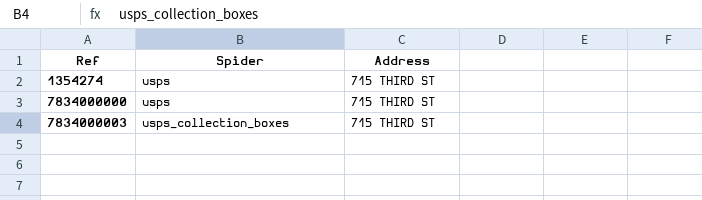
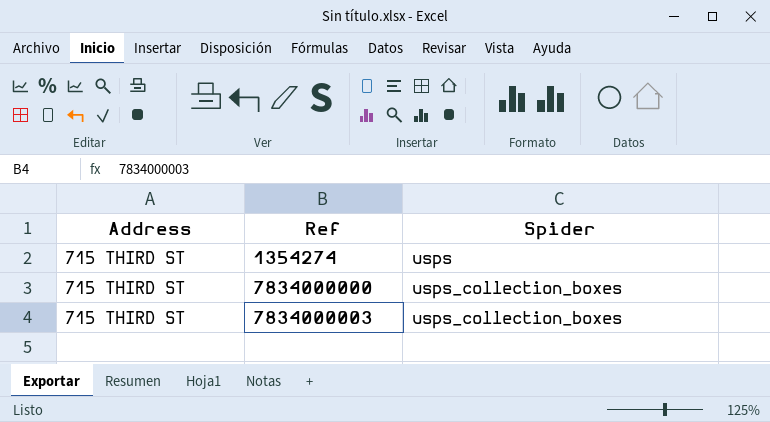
column Address | position: 3 -> 1
7834000000 | Spider: usps -> usps_collection_boxes

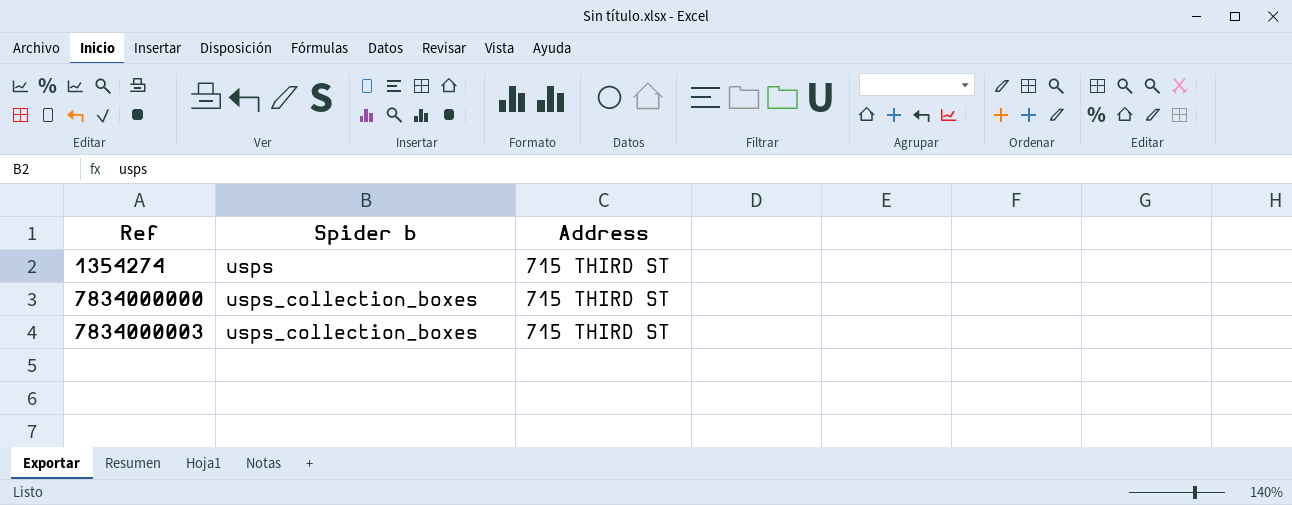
column name: Spider -> Spider b
column Address | position: 1 -> 3

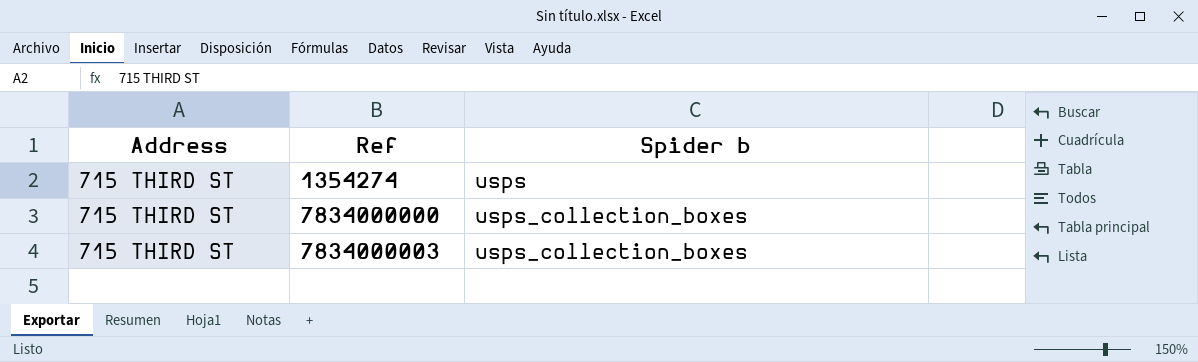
column Address | position: 3 -> 1

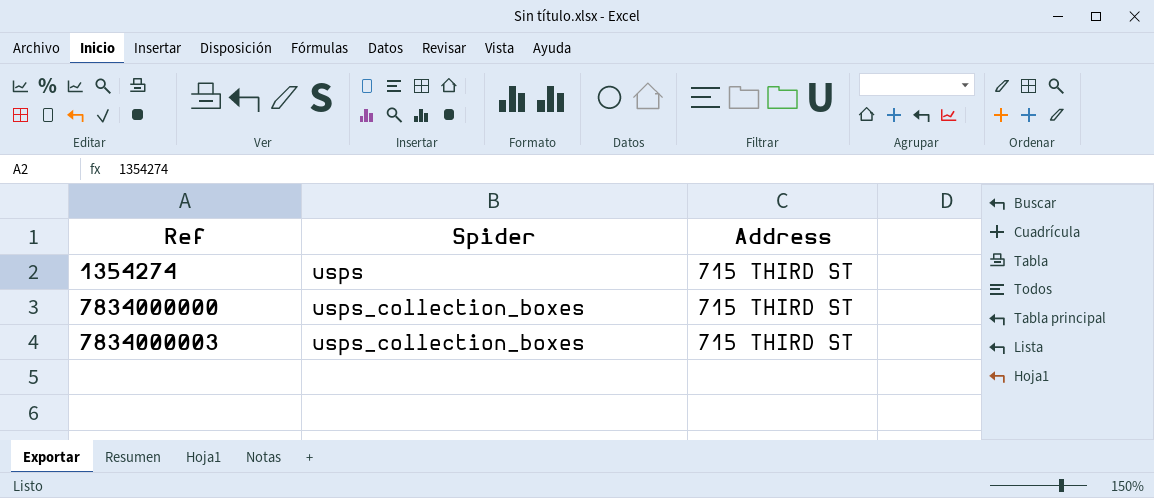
column name: Spider b -> Spider
column Address | position: 1 -> 3

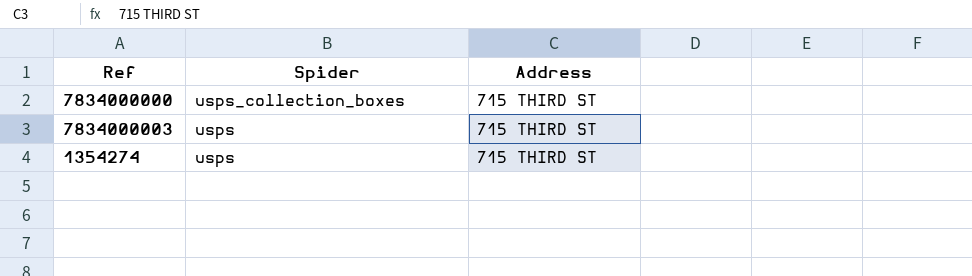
row order: Ref ascending -> Spider descending
7834000003 | Spider: usps_collection_boxes -> usps

